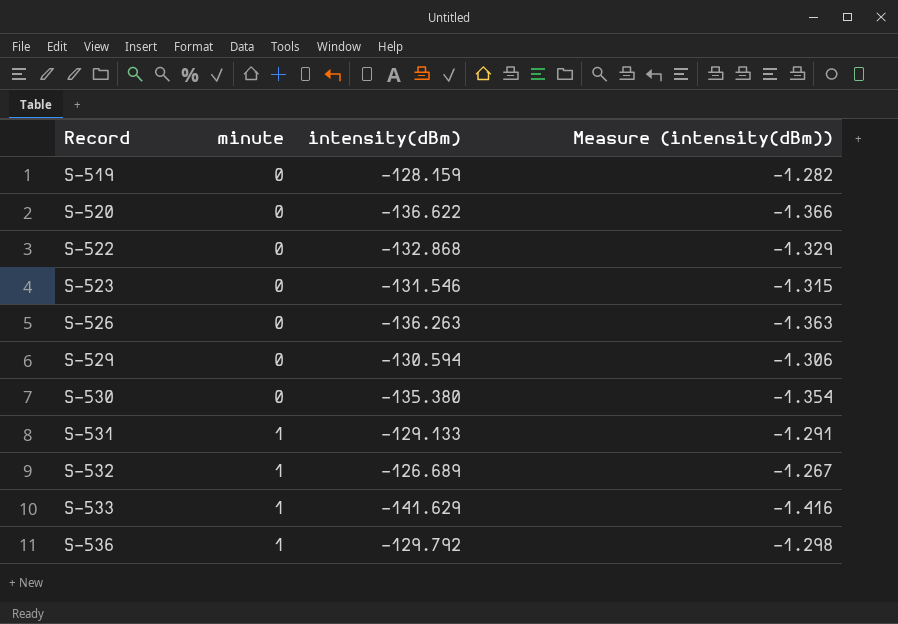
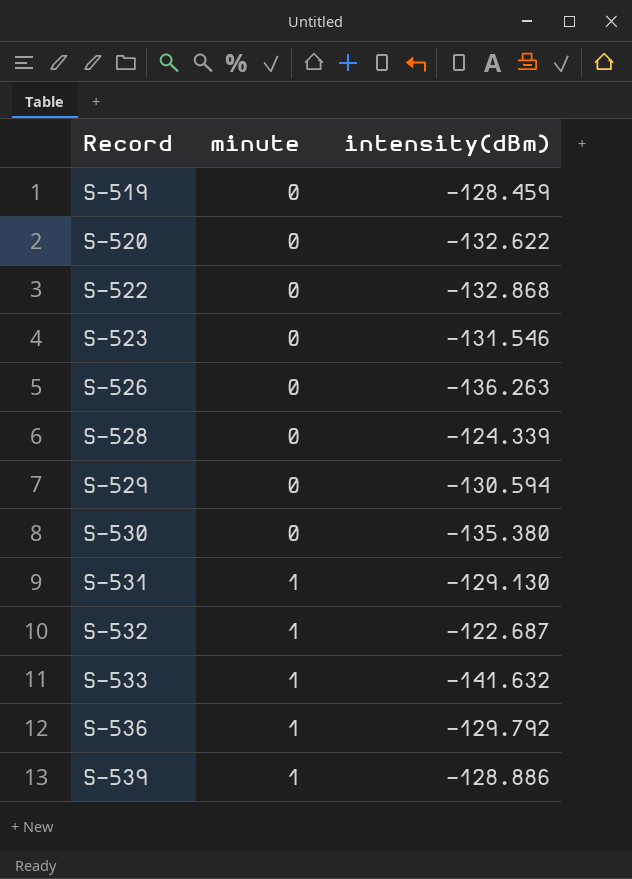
column Measure (intensity(dBm)) | formula: [intensity(dBm)] * 0.01 -> none
S-519 | intensity(dBm): -128.159 -> -128.459
S-520 | intensity(dBm): -136.622 -> -132.622
row S-528: none -> 0 | -124.339
S-531 | intensity(dBm): -129.133 -> -129.130
S-532 | intensity(dBm): -126.689 -> -122.687
S-533 | intensity(dBm): -141.629 -> -141.632
row S-539: none -> 1 | -128.886

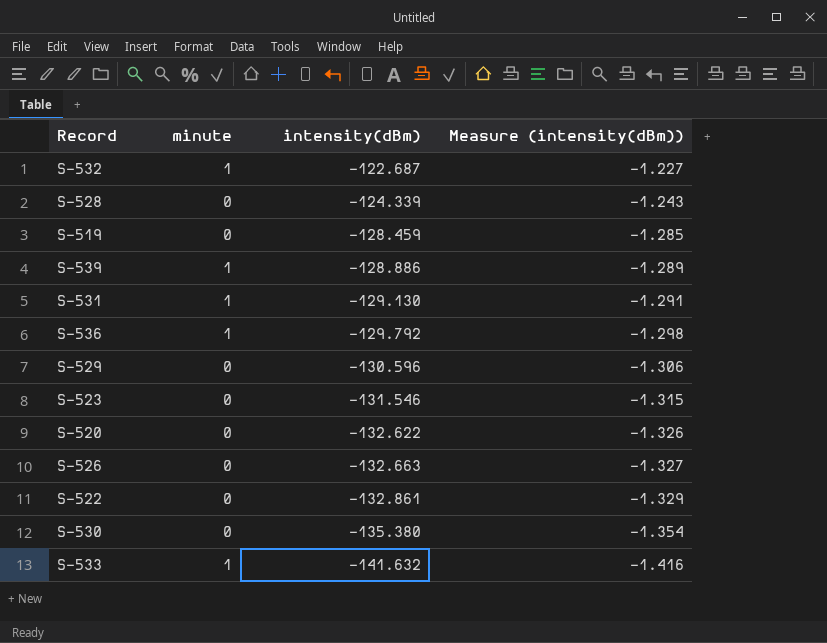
row order: Record ascending -> intensity(dBm) descending
column Measure (intensity(dBm)) | formula: none -> [intensity(dBm)] * 0.01
S-529 | intensity(dBm): -130.594 -> -130.596
S-526 | intensity(dBm): -136.263 -> -132.663
S-522 | intensity(dBm): -132.868 -> -132.861

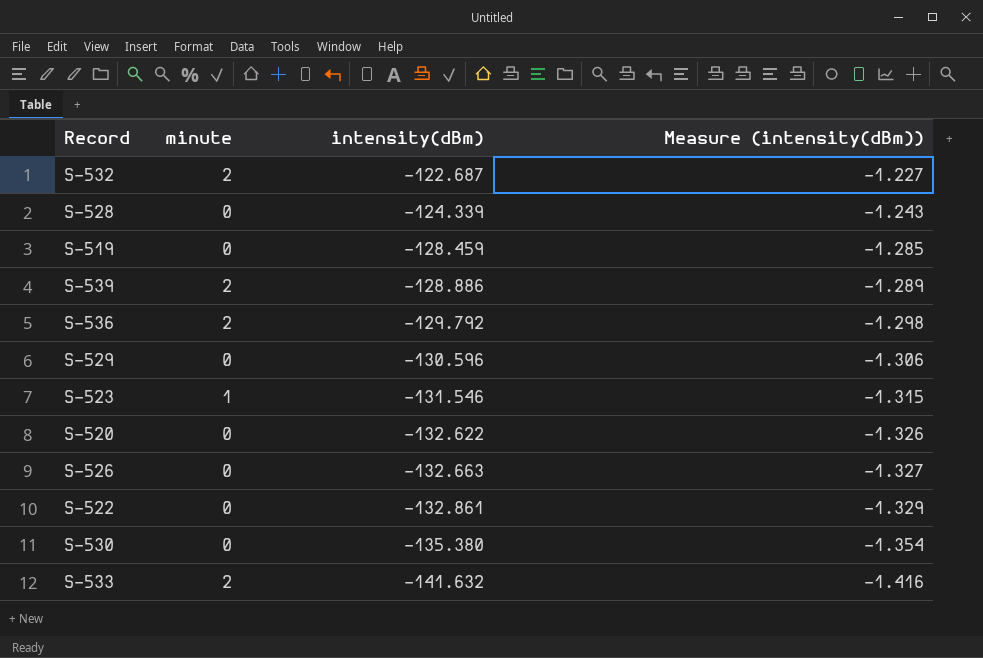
row S-531: 1 | -129.130 | -1.291 -> none
S-532 | minute: 1 -> 2
S-539 | minute: 1 -> 2
S-536 | minute: 1 -> 2
S-523 | minute: 0 -> 1
S-533 | minute: 1 -> 2

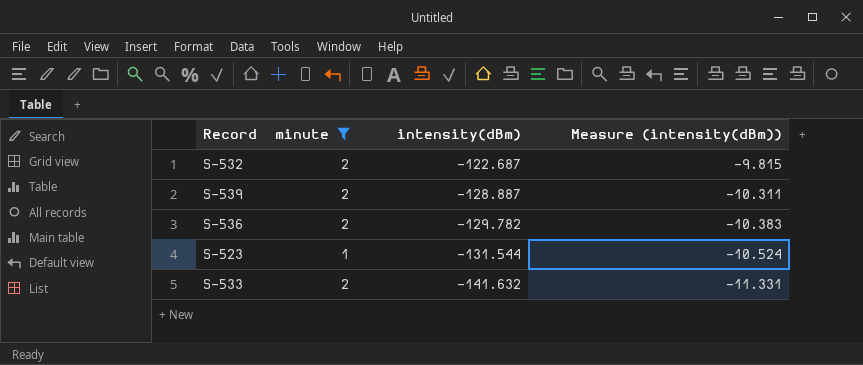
filter: none -> minute != 0
column Measure (intensity(dBm)) | formula: [intensity(dBm)] * 0.01 -> [intensity(dBm)] * 0.08
S-539 | intensity(dBm): -128.886 -> -128.887
S-536 | intensity(dBm): -129.792 -> -129.782
S-523 | intensity(dBm): -131.546 -> -131.544

